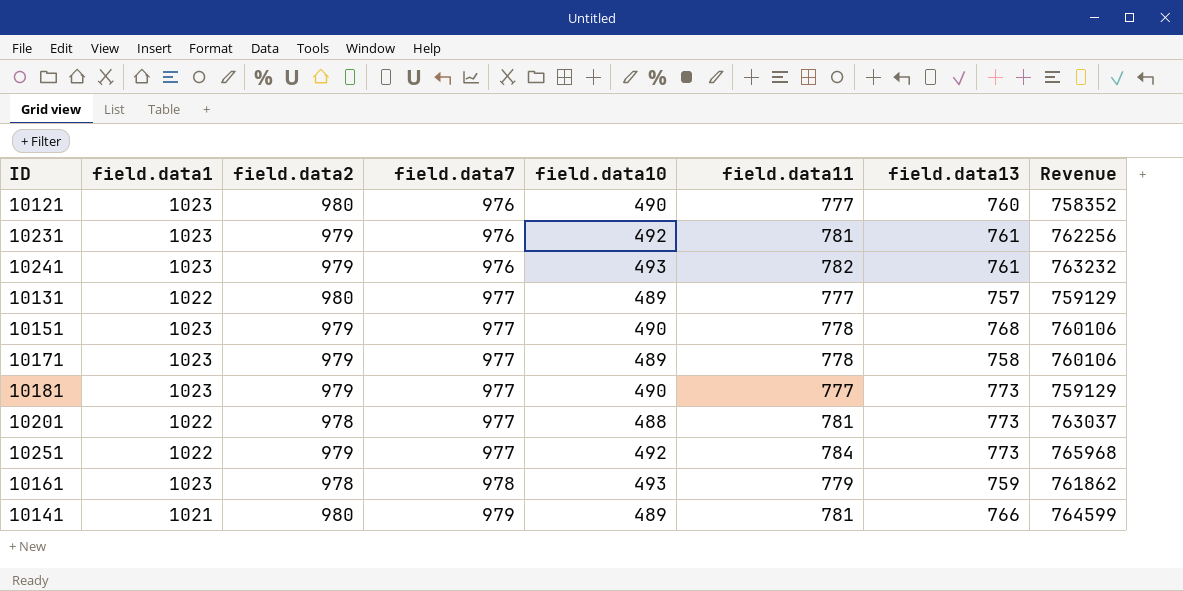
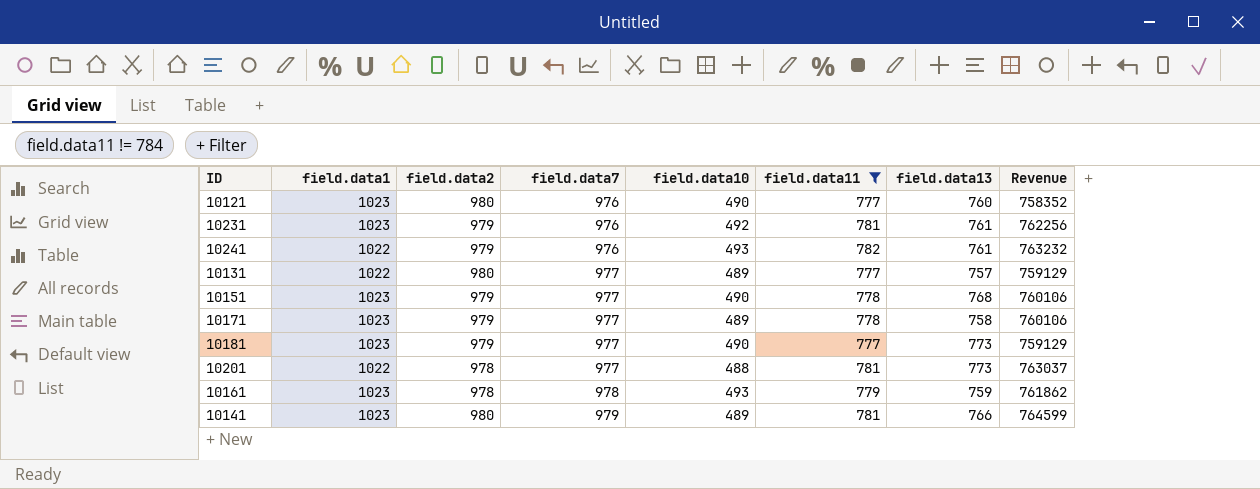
filter: none -> field.data11 != 784
10241 | field.data1: 1023 -> 1022
10141 | field.data1: 1021 -> 1023

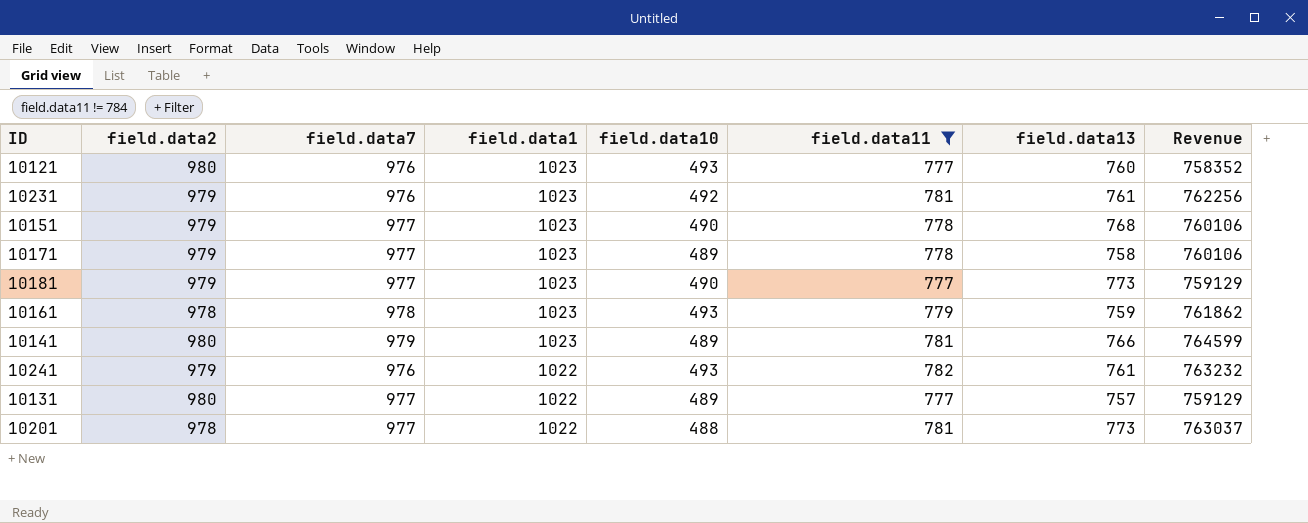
row order: field.data7 ascending -> field.data1 descending
column field.data1 | position: 2 -> 4
10121 | field.data10: 490 -> 493

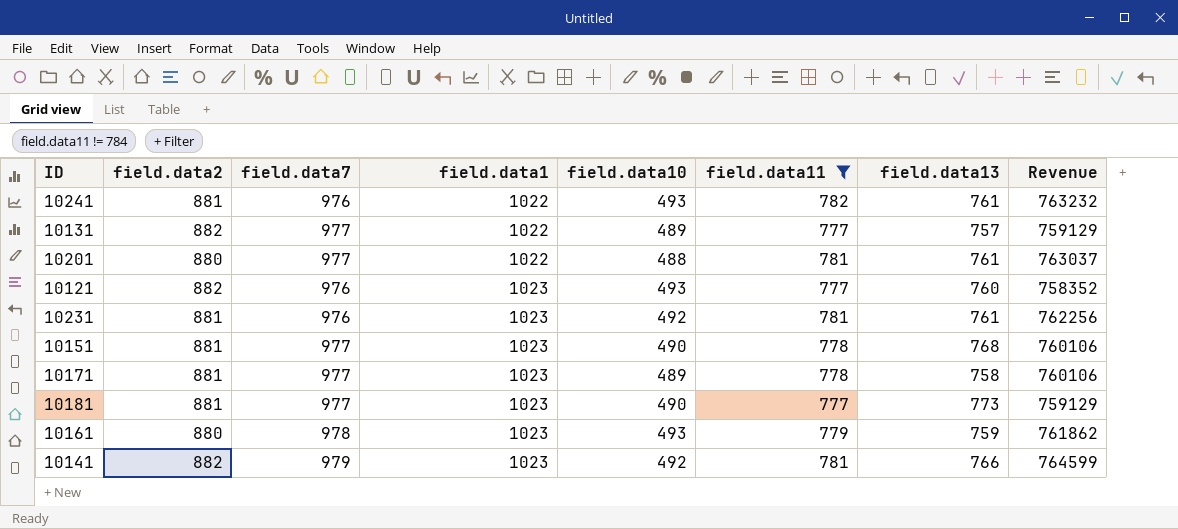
row order: field.data1 descending -> field.data1 ascending
10241 | field.data2: 979 -> 881
10131 | field.data2: 980 -> 882
10201 | field.data2: 978 -> 880
10201 | field.data13: 773 -> 761
10121 | field.data2: 980 -> 882
10231 | field.data2: 979 -> 881
10151 | field.data2: 979 -> 881
10171 | field.data2: 979 -> 881
10181 | field.data2: 979 -> 881
10161 | field.data2: 978 -> 880
10141 | field.data2: 980 -> 882
10141 | field.data10: 489 -> 492

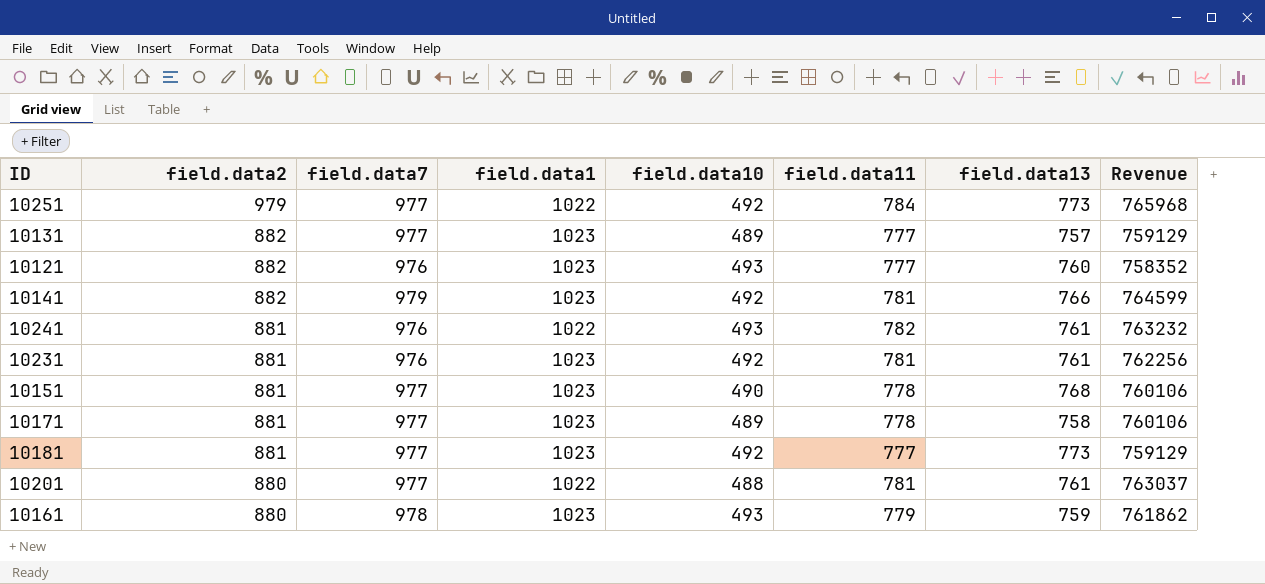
filter: field.data11 != 784 -> none
row order: field.data1 ascending -> field.data2 descending
10131 | field.data1: 1022 -> 1023
10181 | field.data10: 490 -> 492

